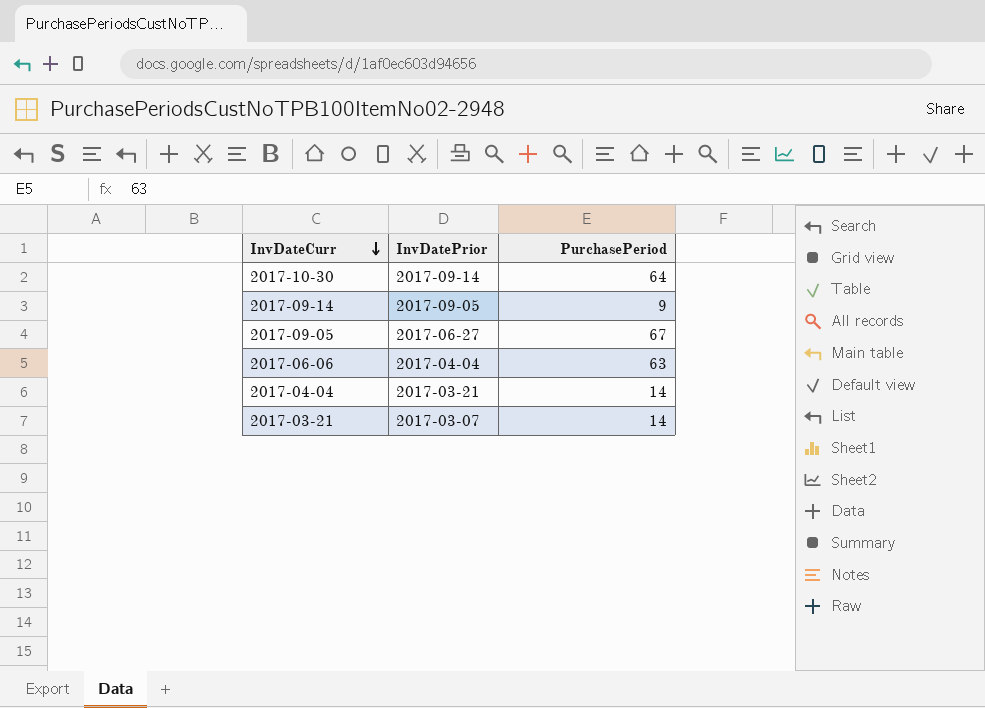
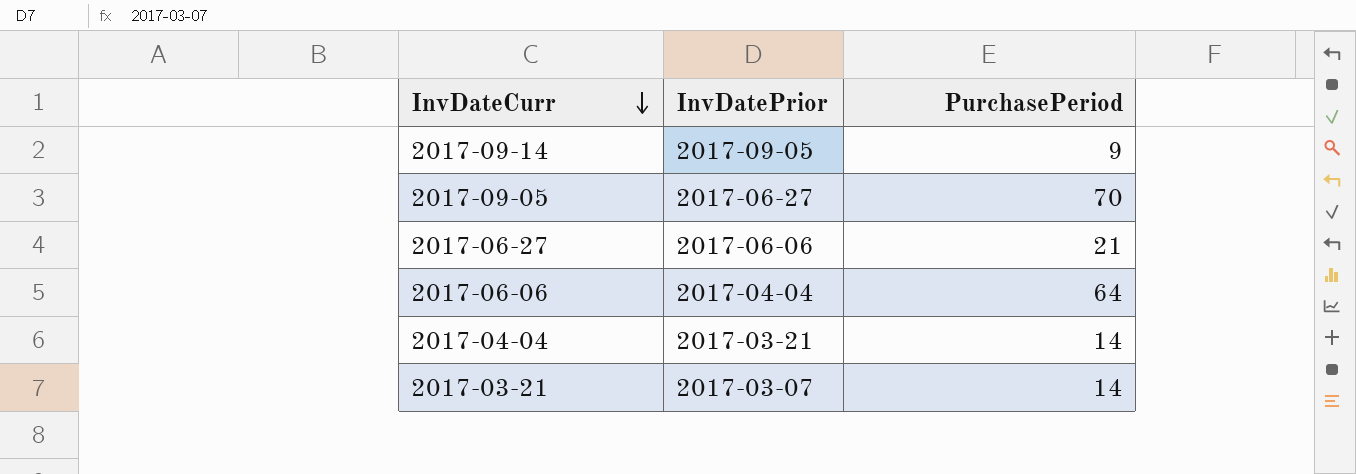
row 2017-10-30: 2017-09-14 | 64 -> none
2017-09-05 | PurchasePeriod: 67 -> 70
row 2017-06-27: none -> 2017-06-06 | 21
2017-06-06 | PurchasePeriod: 63 -> 64

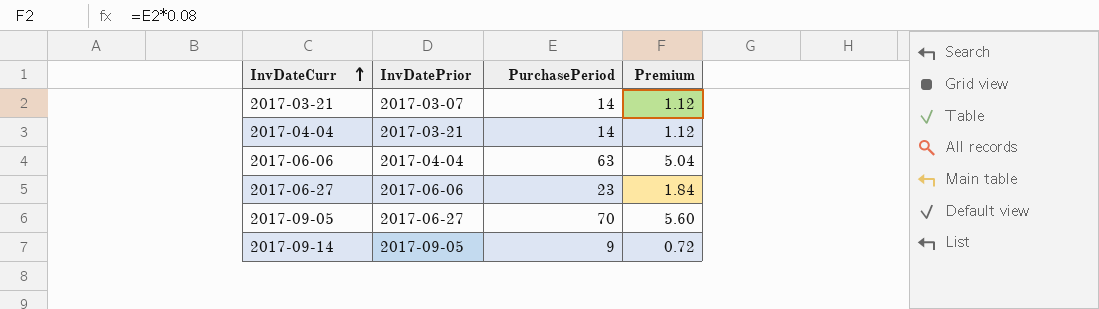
row order: InvDateCurr descending -> InvDateCurr ascending
column Premium | formula: none -> [PurchasePeriod] * 0.08
2017-06-06 | PurchasePeriod: 64 -> 63
2017-06-27 | PurchasePeriod: 21 -> 23

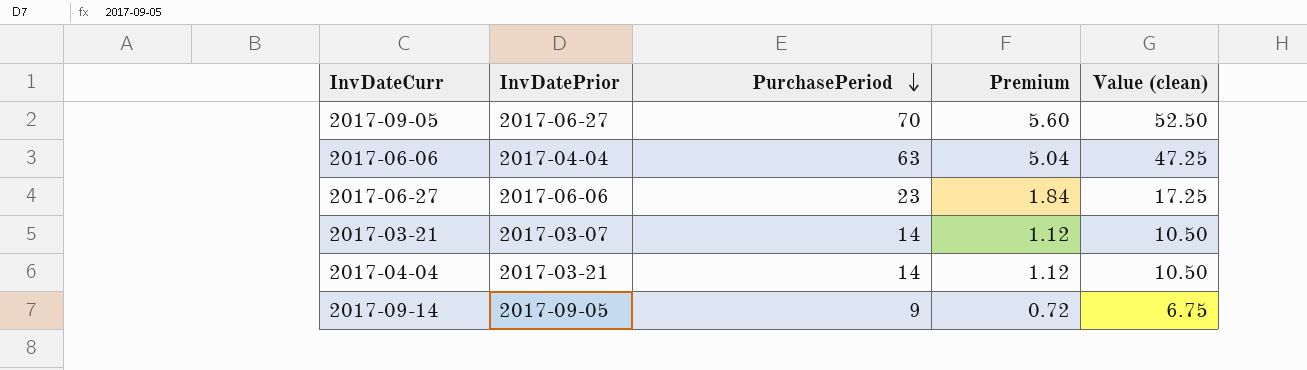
row order: InvDateCurr ascending -> PurchasePeriod descending
column Value (clean) | formula: none -> [PurchasePeriod] * 0.75

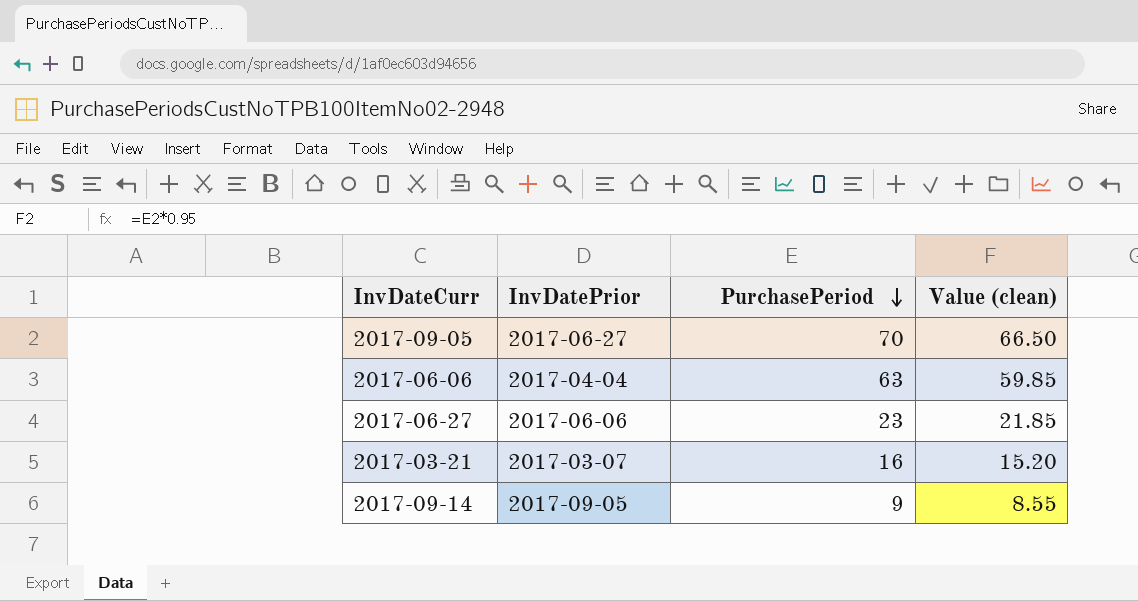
column Premium | formula: [PurchasePeriod] * 0.08 -> none
column Value (clean) | formula: [PurchasePeriod] * 0.75 -> [PurchasePeriod] * 0.95
row 2017-04-04: 2017-03-21 | 14 | 1.12 | 10.50 -> none
2017-03-21 | PurchasePeriod: 14 -> 16

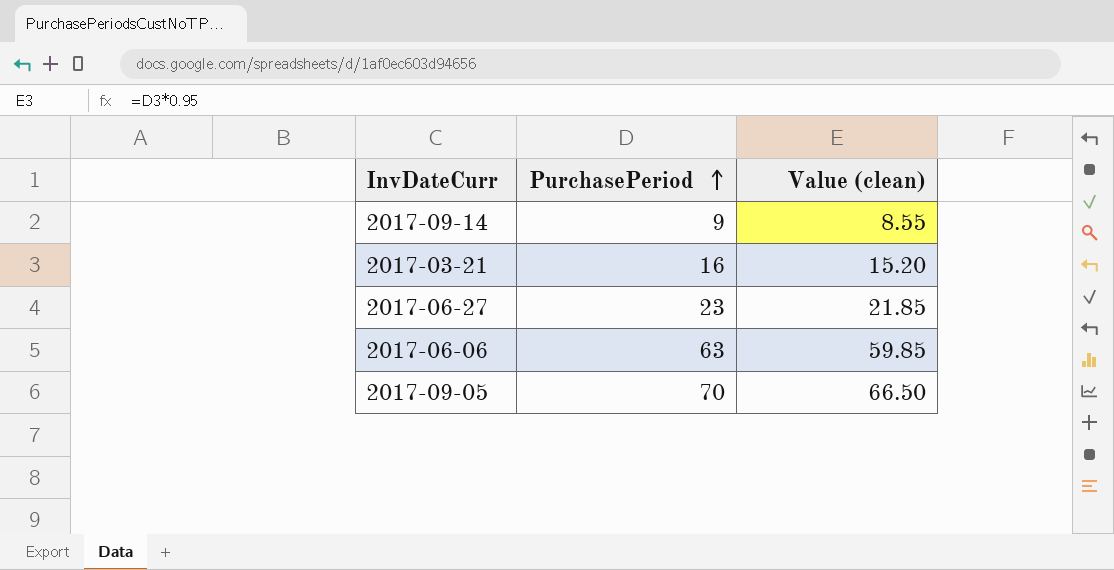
row order: PurchasePeriod descending -> PurchasePeriod ascending
column InvDatePrior | position: 2 -> none

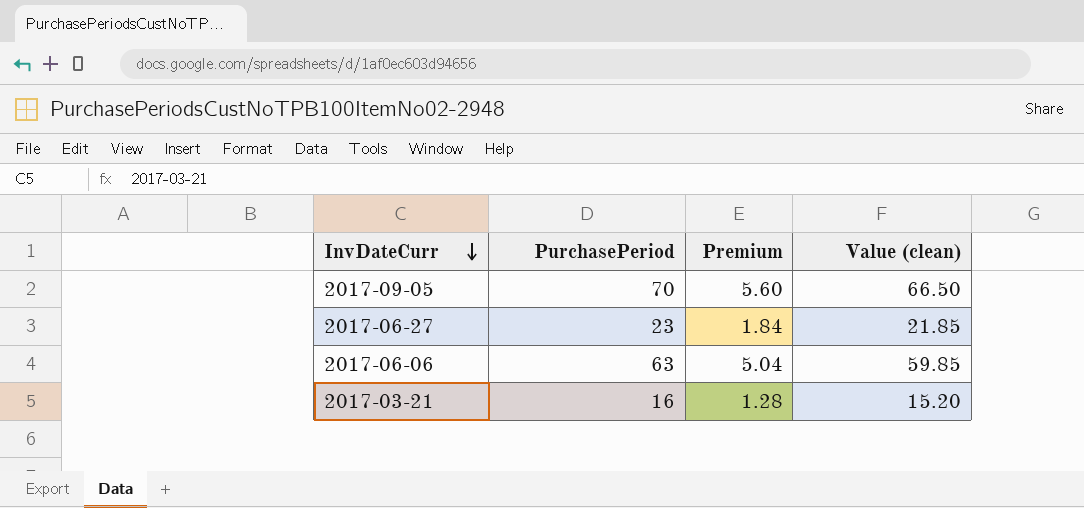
row order: PurchasePeriod ascending -> InvDateCurr descending
column Premium | formula: none -> [PurchasePeriod] * 0.08
row 2017-09-14: 9 | 8.55 -> none

